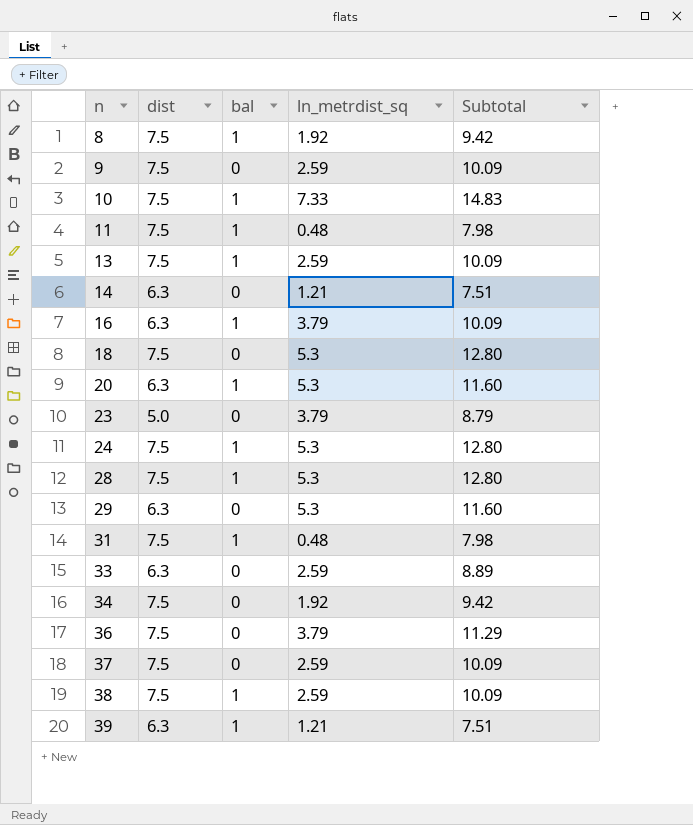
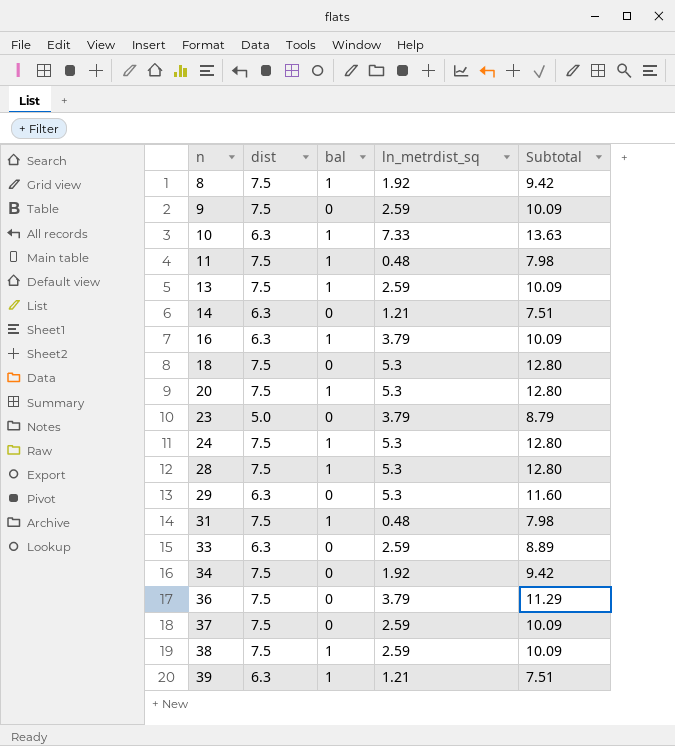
10 | dist: 7.5 -> 6.3
10 | Subtotal: 14.83 -> 13.63
20 | dist: 6.3 -> 7.5
20 | Subtotal: 11.60 -> 12.80

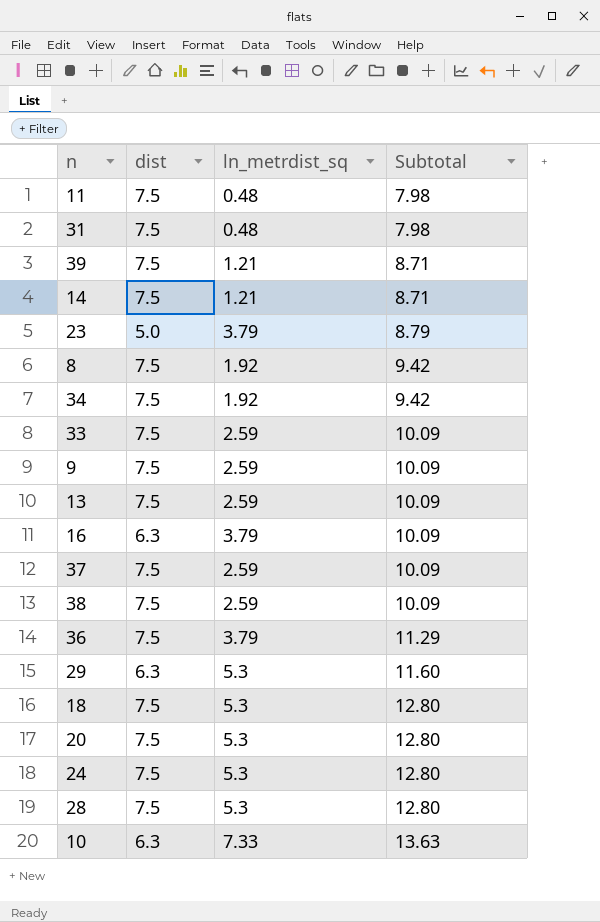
row order: n ascending -> Subtotal ascending
column bal | position: 3 -> none
39 | dist: 6.3 -> 7.5
39 | Subtotal: 7.51 -> 8.71
14 | dist: 6.3 -> 7.5
14 | Subtotal: 7.51 -> 8.71
33 | dist: 6.3 -> 7.5
33 | Subtotal: 8.89 -> 10.09

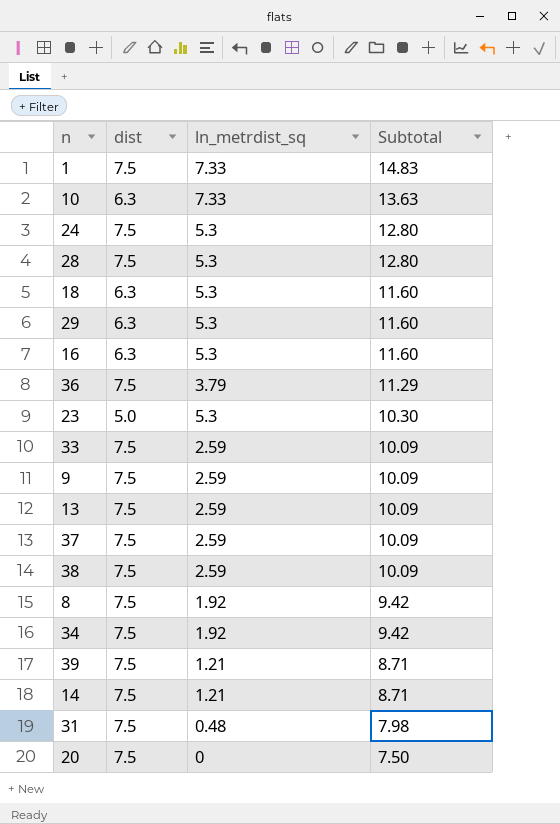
row order: Subtotal ascending -> Subtotal descending
row 11: 7.5 | 0.48 | 7.98 -> none
row 1: none -> 7.5 | 7.33 | 14.83
18 | dist: 7.5 -> 6.3
18 | Subtotal: 12.80 -> 11.60
16 | ln_metrdist_sq: 3.79 -> 5.3
16 | Subtotal: 10.09 -> 11.60
23 | ln_metrdist_sq: 3.79 -> 5.3
23 | Subtotal: 8.79 -> 10.30
20 | ln_metrdist_sq: 5.3 -> 0
20 | Subtotal: 12.80 -> 7.50

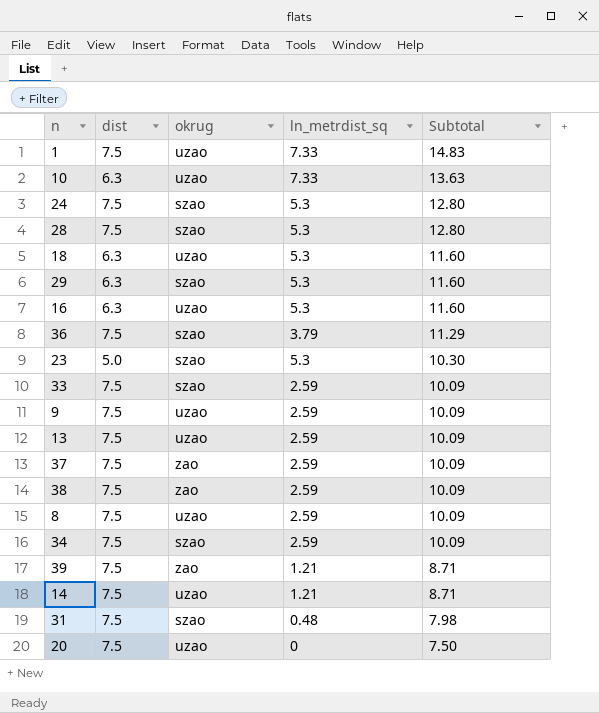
column okrug | position: none -> 3
8 | ln_metrdist_sq: 1.92 -> 2.59
8 | Subtotal: 9.42 -> 10.09
34 | ln_metrdist_sq: 1.92 -> 2.59
34 | Subtotal: 9.42 -> 10.09

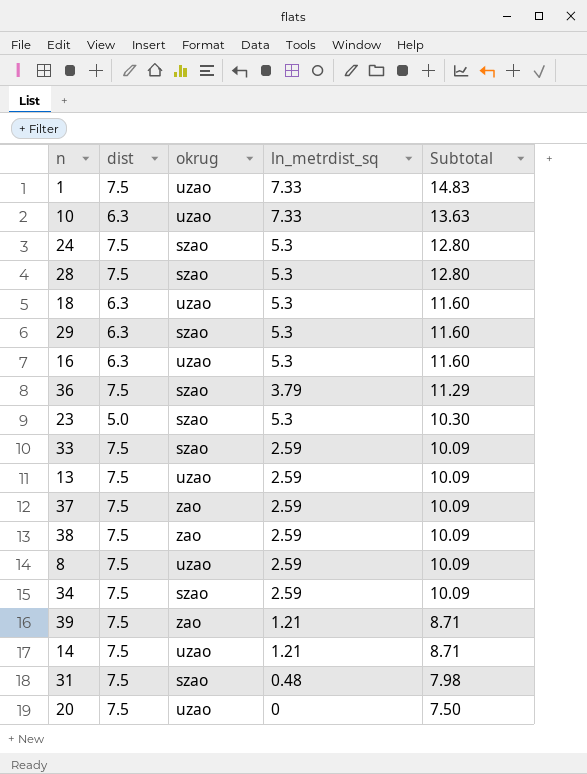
row 9: 7.5 | uzao | 2.59 | 10.09 -> none

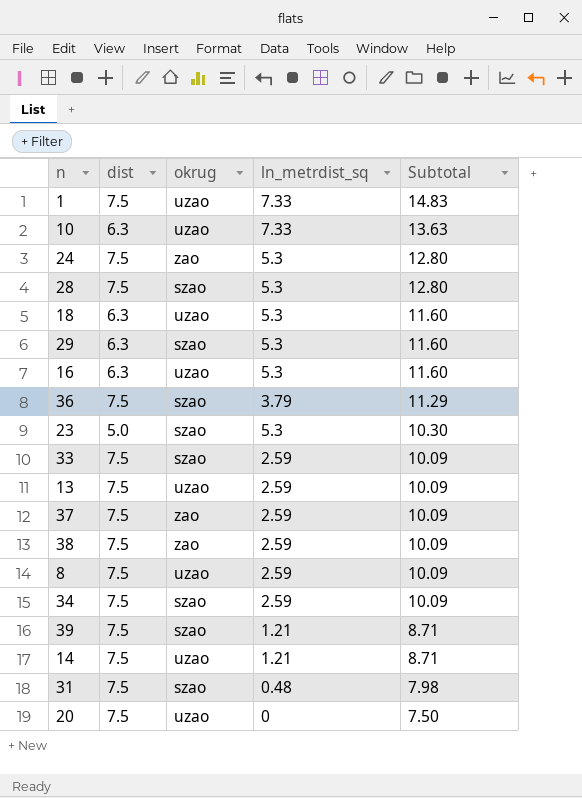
24 | okrug: szao -> zao
39 | okrug: zao -> szao

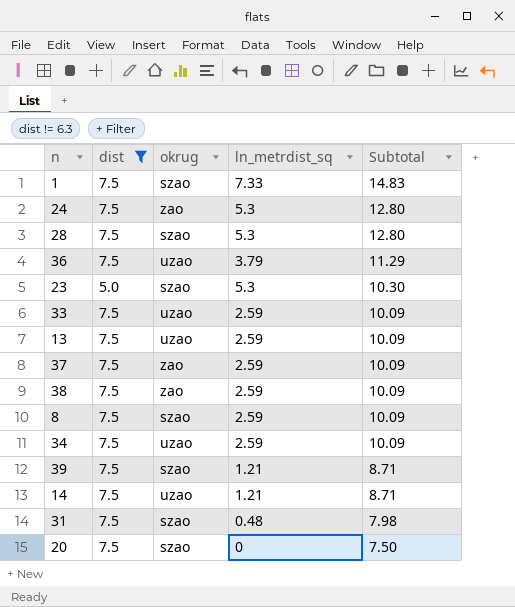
filter: none -> dist != 6.3
1 | okrug: uzao -> szao
36 | okrug: szao -> uzao
33 | okrug: szao -> uzao
8 | okrug: uzao -> szao
34 | okrug: szao -> uzao
20 | okrug: uzao -> szao

